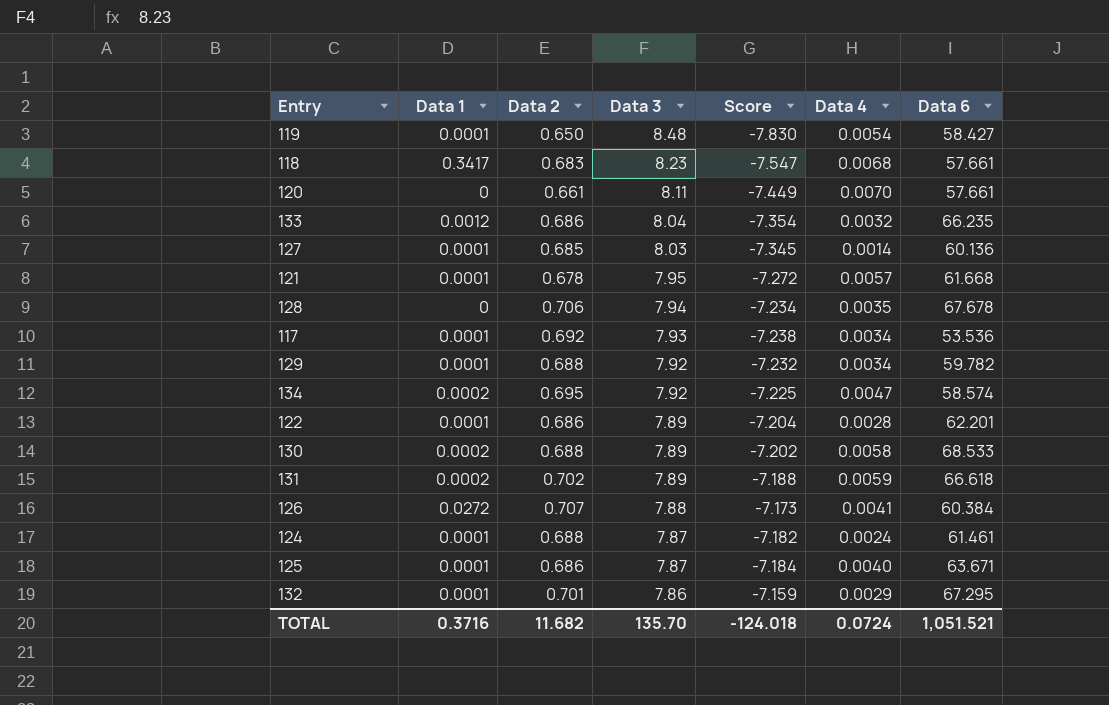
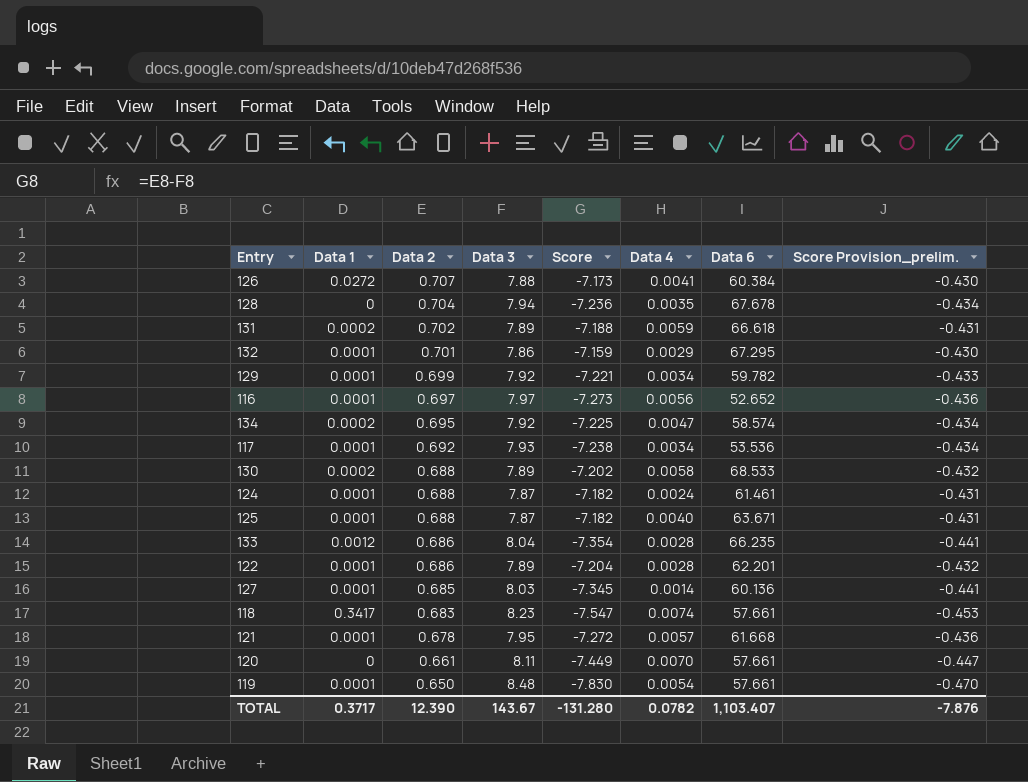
row order: Data 3 descending -> Data 2 descending
column Score Provision_prelim. | formula: none -> [Score] * 0.06
128 | Data 2: 0.706 -> 0.704
128 | Score: -7.234 -> -7.236
129 | Data 2: 0.688 -> 0.699
129 | Score: -7.232 -> -7.221
row 116: none -> 0.0001 | 0.697 | 7.97 | -7.273 | 0.0056 | 52.652 | -0.436
125 | Data 2: 0.686 -> 0.688
125 | Score: -7.184 -> -7.182
133 | Data 4: 0.0032 -> 0.0028
118 | Data 4: 0.0068 -> 0.0074
119 | Data 6: 58.427 -> 57.661
TOTAL | Data 1: 0.3716 -> 0.3717
TOTAL | Data 2: 11.682 -> 12.390
TOTAL | Data 3: 135.70 -> 143.67
TOTAL | Score: -124.018 -> -131.280
TOTAL | Data 4: 0.0724 -> 0.0782
TOTAL | Data 6: 1,051.521 -> 1,103.407

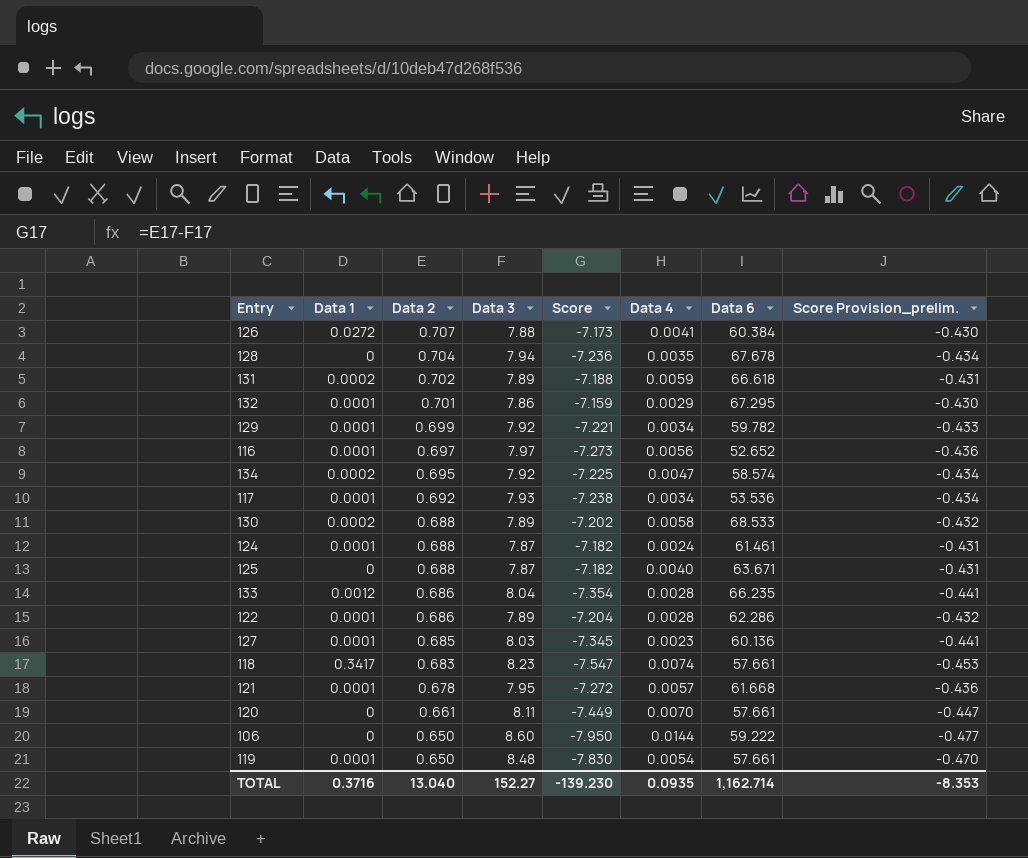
125 | Data 1: 0.0001 -> 0
122 | Data 6: 62.201 -> 62.286
127 | Data 4: 0.0014 -> 0.0023
row 106: none -> 0 | 0.650 | 8.60 | -7.950 | 0.0144 | 59.222 | -0.477
TOTAL | Data 1: 0.3717 -> 0.3716
TOTAL | Data 2: 12.390 -> 13.040
TOTAL | Data 3: 143.67 -> 152.27
TOTAL | Score: -131.280 -> -139.230
TOTAL | Data 4: 0.0782 -> 0.0935
TOTAL | Data 6: 1,103.407 -> 1,162.714
TOTAL | Score Provision_prelim.: -7.876 -> -8.353

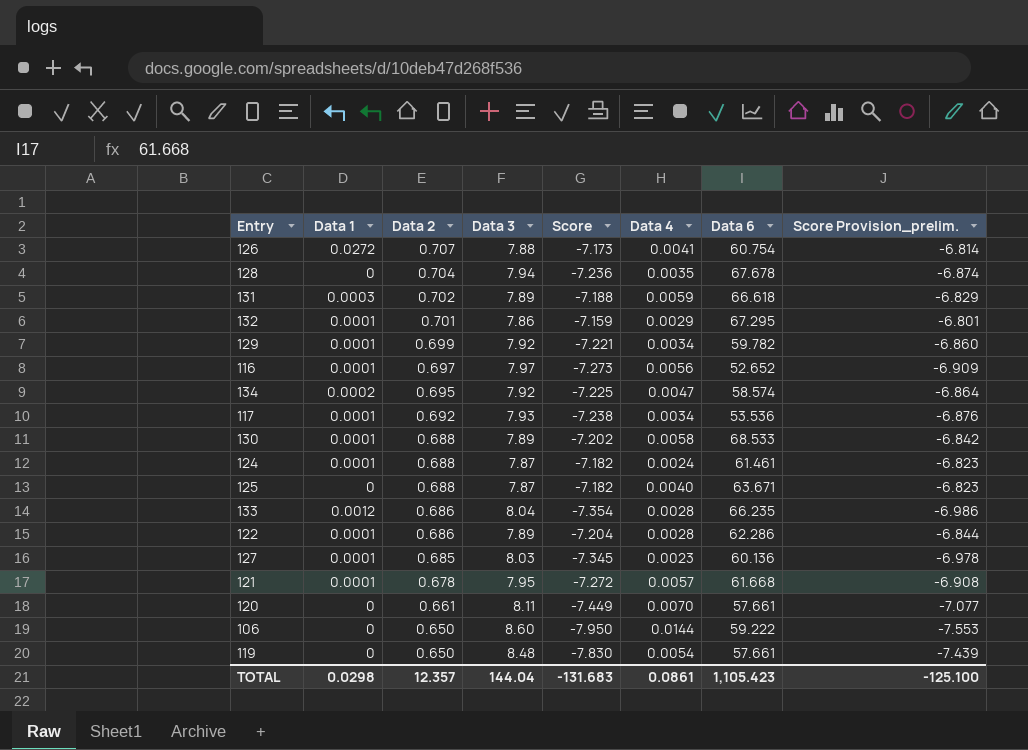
column Score Provision_prelim. | formula: [Score] * 0.06 -> [Score] * 0.95
row 118: 0.3417 | 0.683 | 8.23 | -7.547 | 0.0074 | 57.661 | -0.453 -> none
126 | Data 6: 60.384 -> 60.754
131 | Data 1: 0.0002 -> 0.0003
130 | Data 1: 0.0002 -> 0.0001
119 | Data 1: 0.0001 -> 0
TOTAL | Data 1: 0.3716 -> 0.0298
TOTAL | Data 2: 13.040 -> 12.357
TOTAL | Data 3: 152.27 -> 144.04
TOTAL | Score: -139.230 -> -131.683
TOTAL | Data 4: 0.0935 -> 0.0861
TOTAL | Data 6: 1,162.714 -> 1,105.423
TOTAL | Score Provision_prelim.: -8.353 -> -125.100

